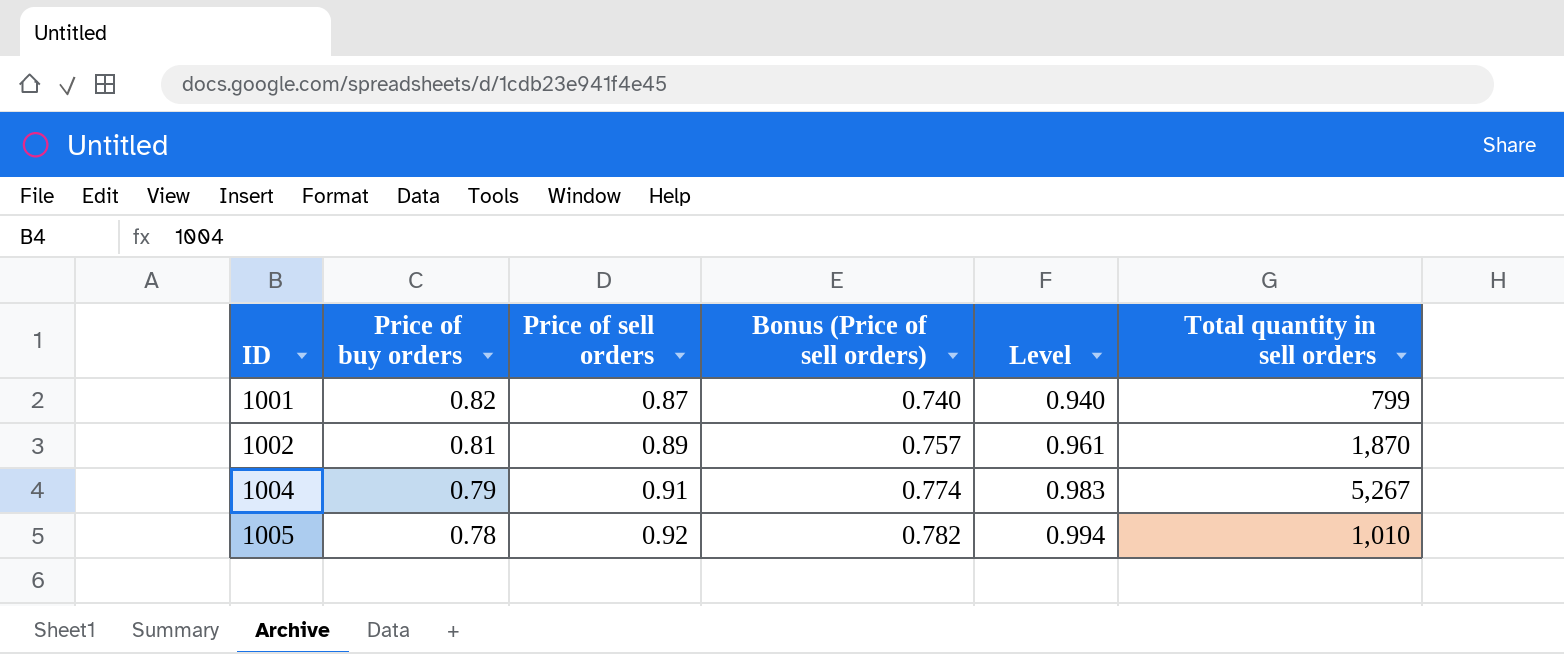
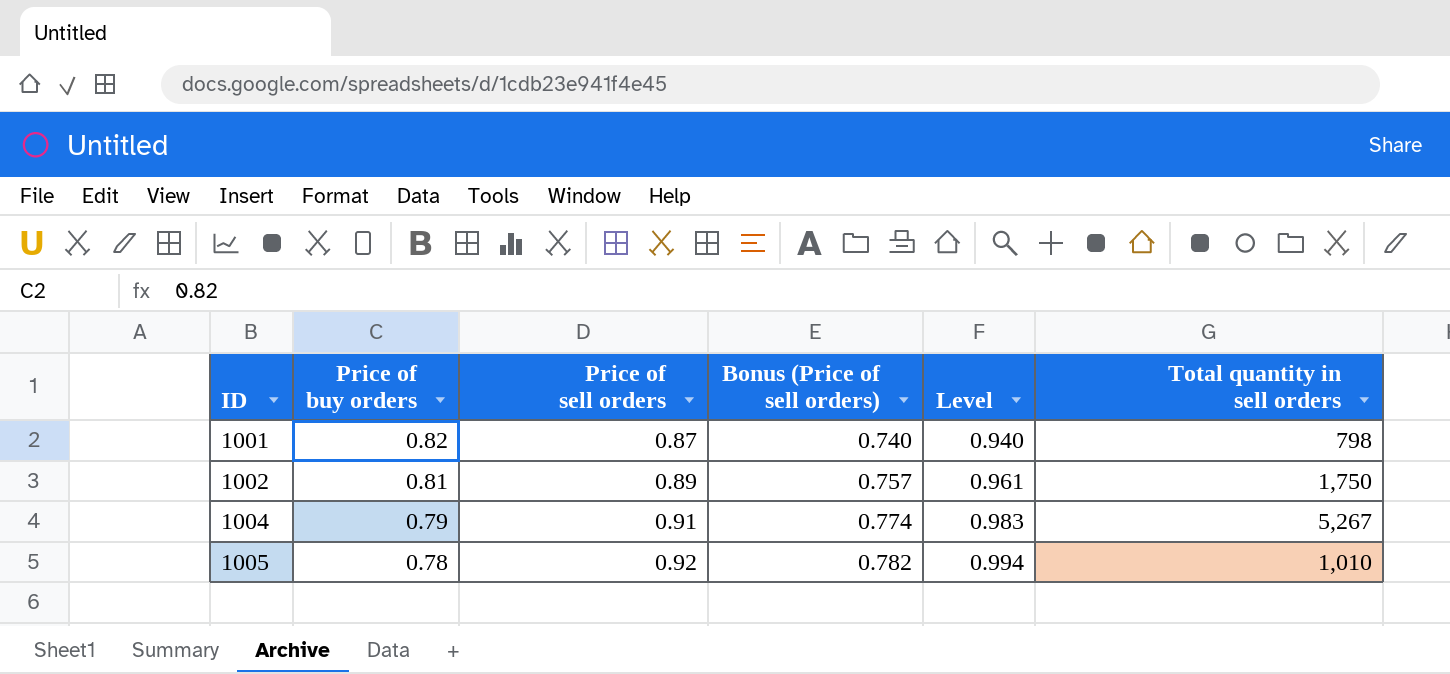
1001 | Total quantity in sell orders: 799 -> 798
1002 | Total quantity in sell orders: 1,870 -> 1,750

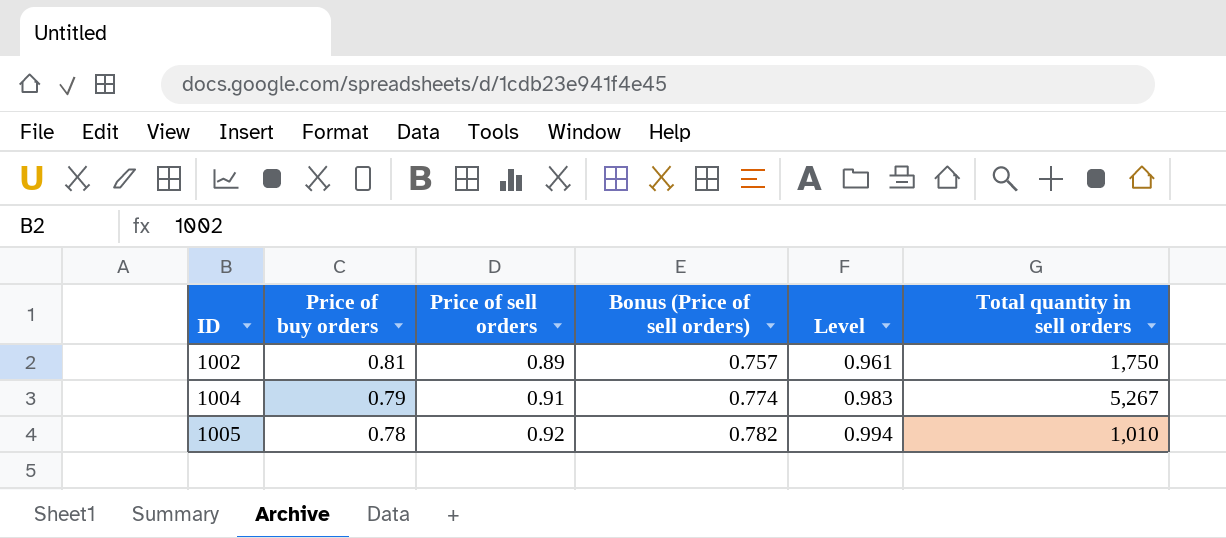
row 1001: 0.82 | 0.87 | 0.740 | 0.940 | 798 -> none

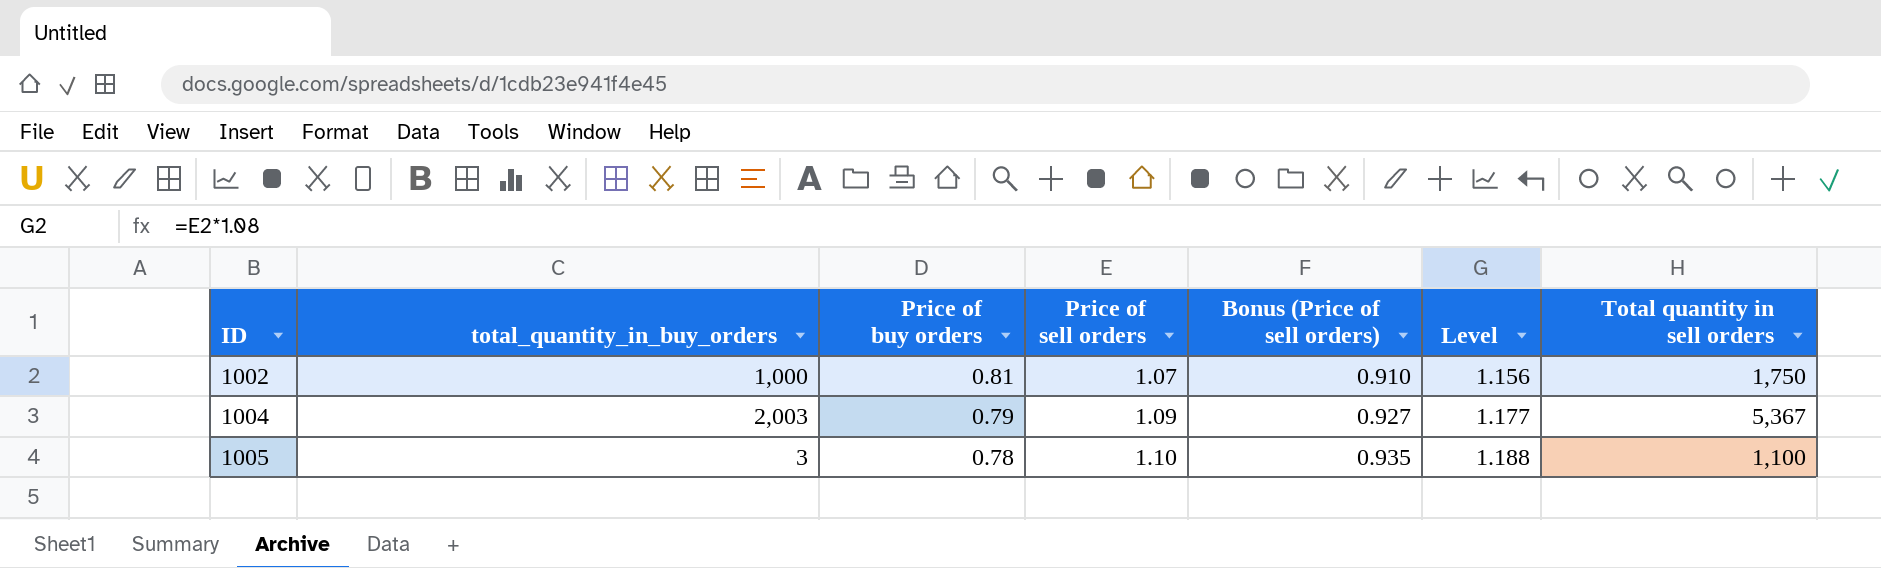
column total_quantity_in_buy_orders | position: none -> 2
1002 | Price of sell orders: 0.89 -> 1.07
1002 | Bonus (Price of sell orders): 0.757 -> 0.910
1002 | Level: 0.961 -> 1.156
1004 | Price of sell orders: 0.91 -> 1.09
1004 | Bonus (Price of sell orders): 0.774 -> 0.927
1004 | Level: 0.983 -> 1.177
1004 | Total quantity in sell orders: 5,267 -> 5,367
1005 | Price of sell orders: 0.92 -> 1.10
1005 | Bonus (Price of sell orders): 0.782 -> 0.935
1005 | Level: 0.994 -> 1.188
1005 | Total quantity in sell orders: 1,010 -> 1,100

